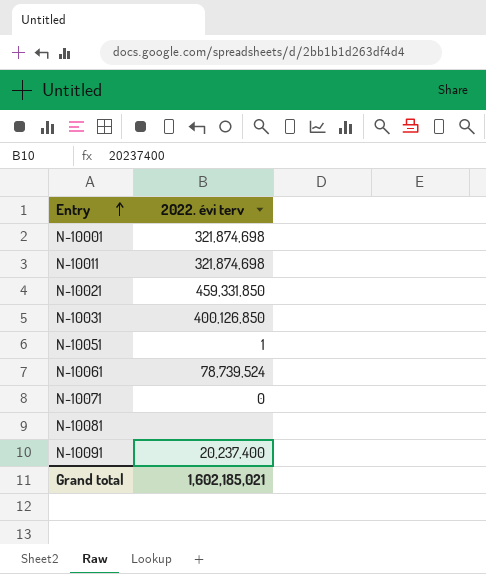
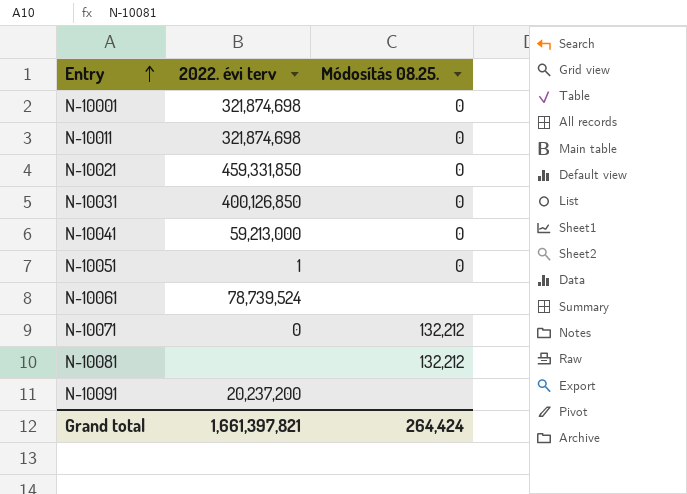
column Módosítás 08.25. | position: none -> 3
row N-10041: none -> 59,213,000 | 0
N-10091 | 2022. évi terv: 20,237,400 -> 20,237,200
Grand total | 2022. évi terv: 1,602,185,021 -> 1,661,397,821

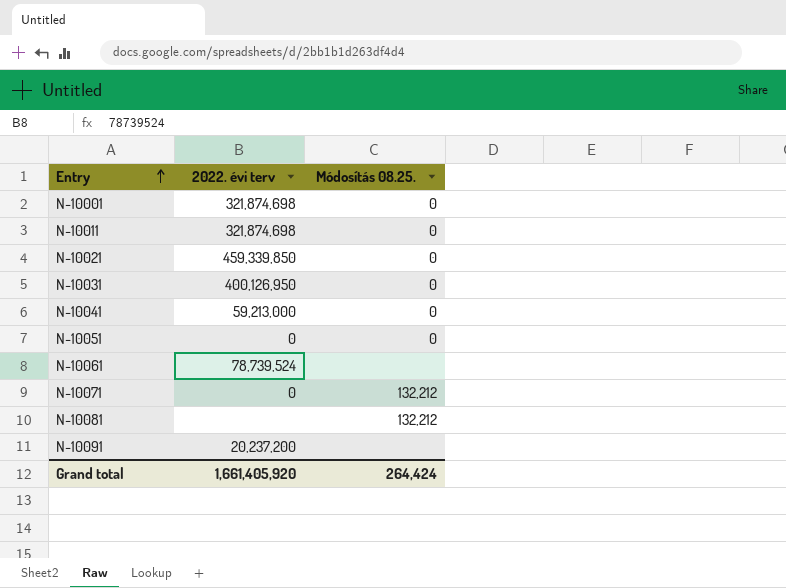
N-10021 | 2022. évi terv: 459,331,850 -> 459,339,850
N-10031 | 2022. évi terv: 400,126,850 -> 400,126,950
N-10051 | 2022. évi terv: 1 -> 0
Grand total | 2022. évi terv: 1,661,397,821 -> 1,661,405,920

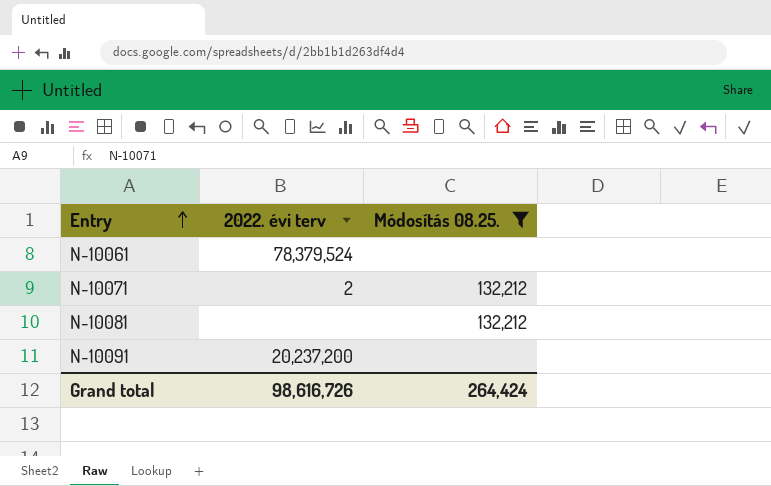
filter: none -> Módosítás 08.25. != 0
N-10061 | 2022. évi terv: 78,739,524 -> 78,379,524
N-10071 | 2022. évi terv: 0 -> 2
Grand total | 2022. évi terv: 1,661,405,920 -> 98,616,726

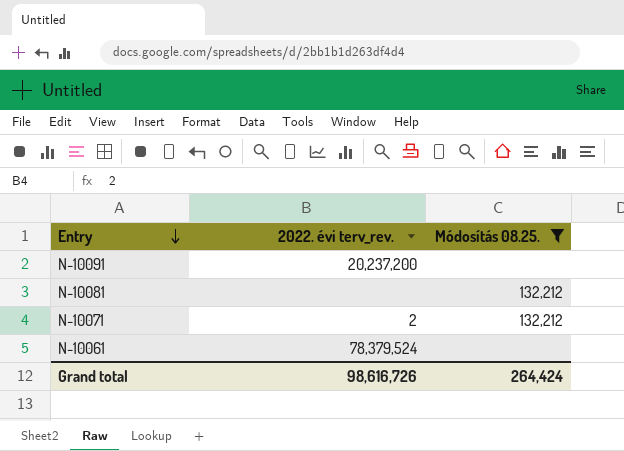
row order: Entry ascending -> Entry descending
column name: 2022. évi terv -> 2022. évi terv_rev.

